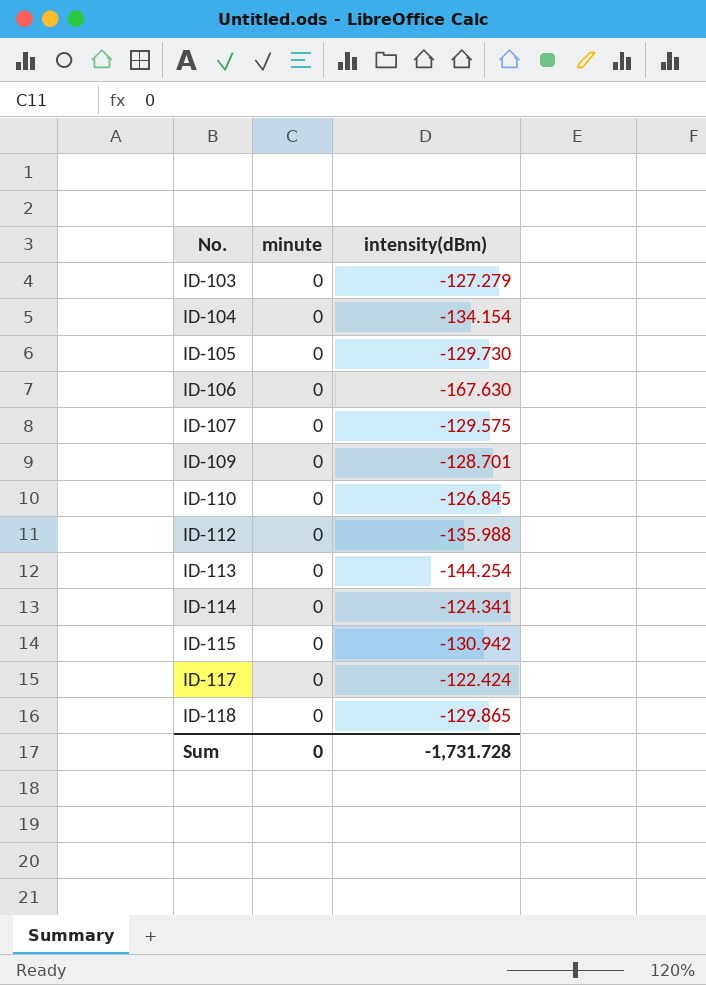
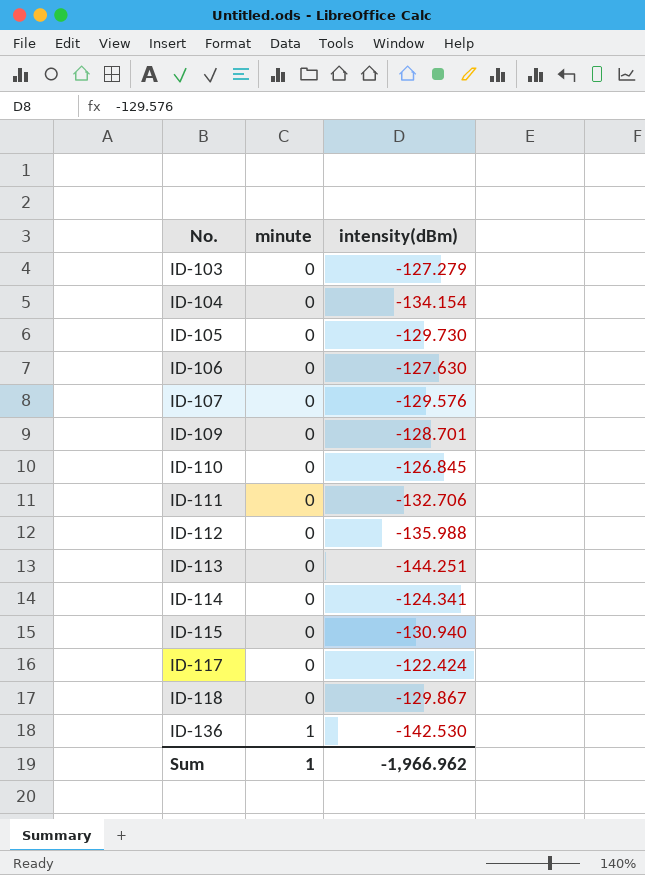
ID-106 | intensity(dBm): -167.630 -> -127.630
ID-107 | intensity(dBm): -129.575 -> -129.576
row ID-111: none -> 0 | -132.706
ID-113 | intensity(dBm): -144.254 -> -144.251
ID-115 | intensity(dBm): -130.942 -> -130.940
ID-118 | intensity(dBm): -129.865 -> -129.867
row ID-136: none -> 1 | -142.530
Sum | minute: 0 -> 1
Sum | intensity(dBm): -1,731.728 -> -1,966.962

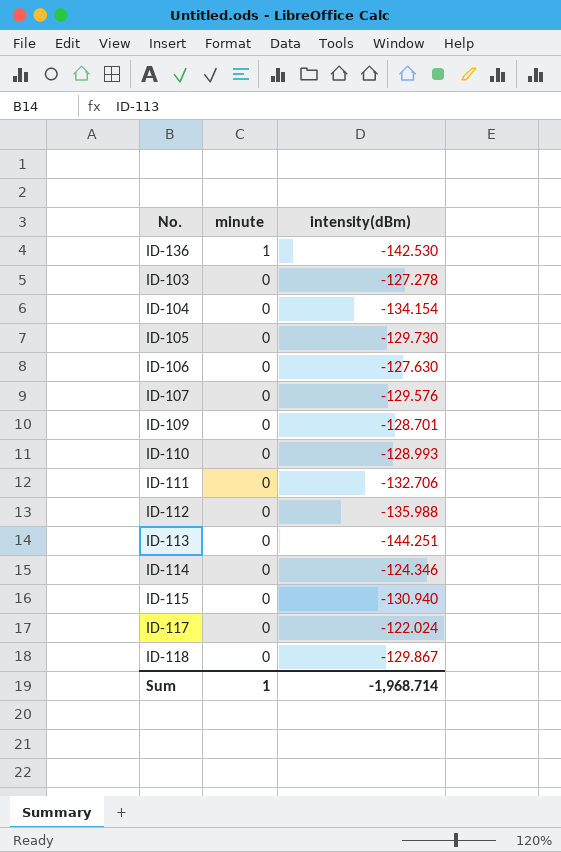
row order: No. ascending -> minute descending
ID-103 | intensity(dBm): -127.279 -> -127.278
ID-110 | intensity(dBm): -126.845 -> -128.993
ID-114 | intensity(dBm): -124.341 -> -124.346
ID-117 | intensity(dBm): -122.424 -> -122.024
Sum | intensity(dBm): -1,966.962 -> -1,968.714

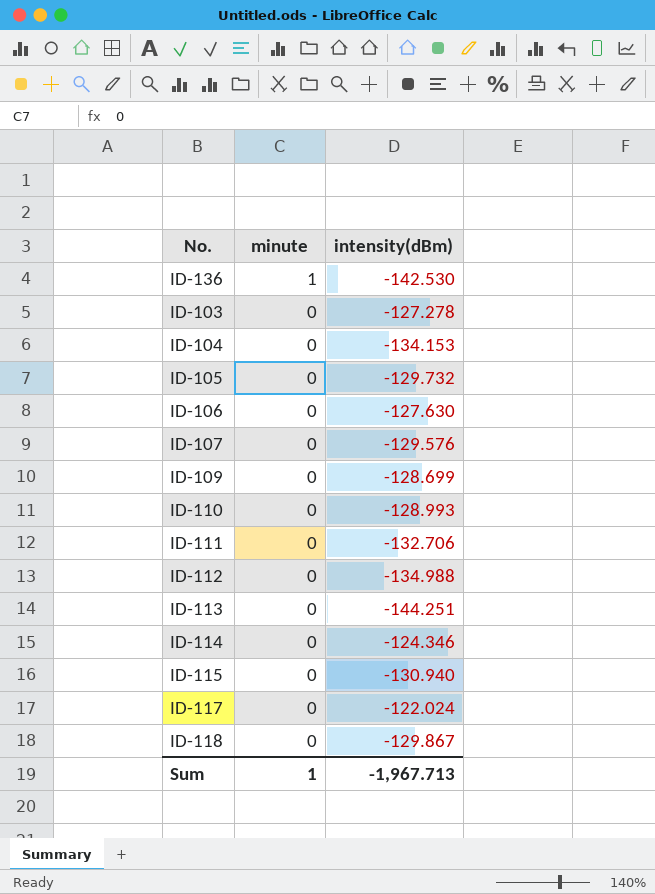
ID-104 | intensity(dBm): -134.154 -> -134.153
ID-105 | intensity(dBm): -129.730 -> -129.732
ID-109 | intensity(dBm): -128.701 -> -128.699
ID-112 | intensity(dBm): -135.988 -> -134.988
Sum | intensity(dBm): -1,968.714 -> -1,967.713

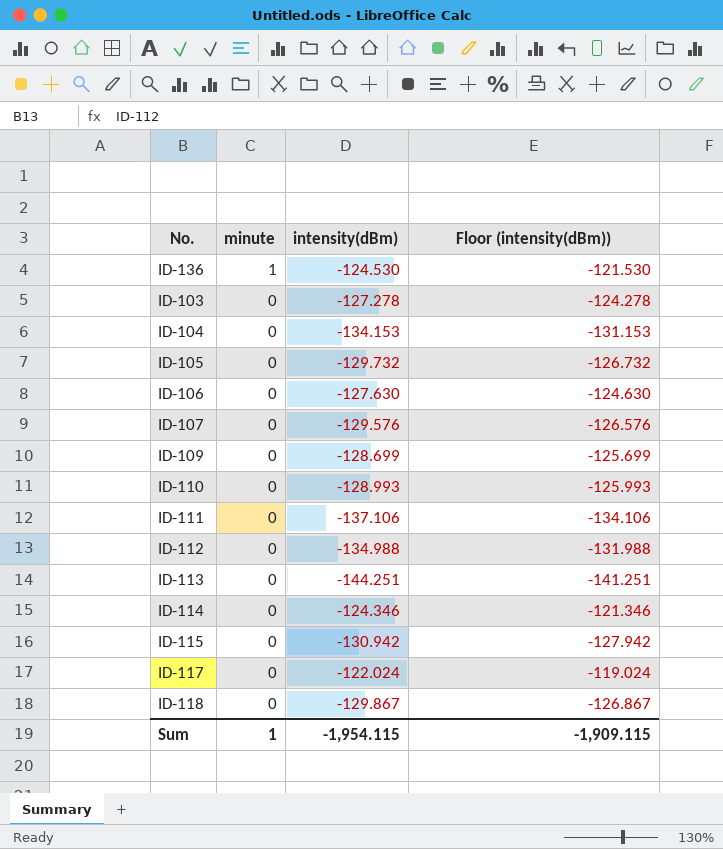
column Floor (intensity(dBm)) | formula: none -> [intensity(dBm)] + 3
ID-136 | intensity(dBm): -142.530 -> -124.530
ID-111 | intensity(dBm): -132.706 -> -137.106
ID-115 | intensity(dBm): -130.940 -> -130.942
Sum | intensity(dBm): -1,967.713 -> -1,954.115

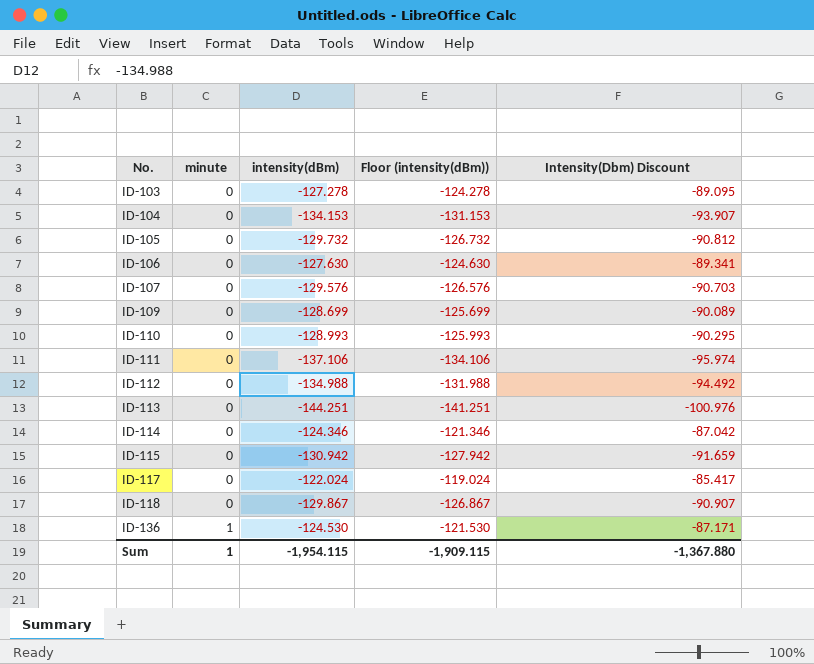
row order: minute descending -> No. ascending
column Intensity(Dbm) Discount | formula: none -> [intensity(dBm)] * 0.7

